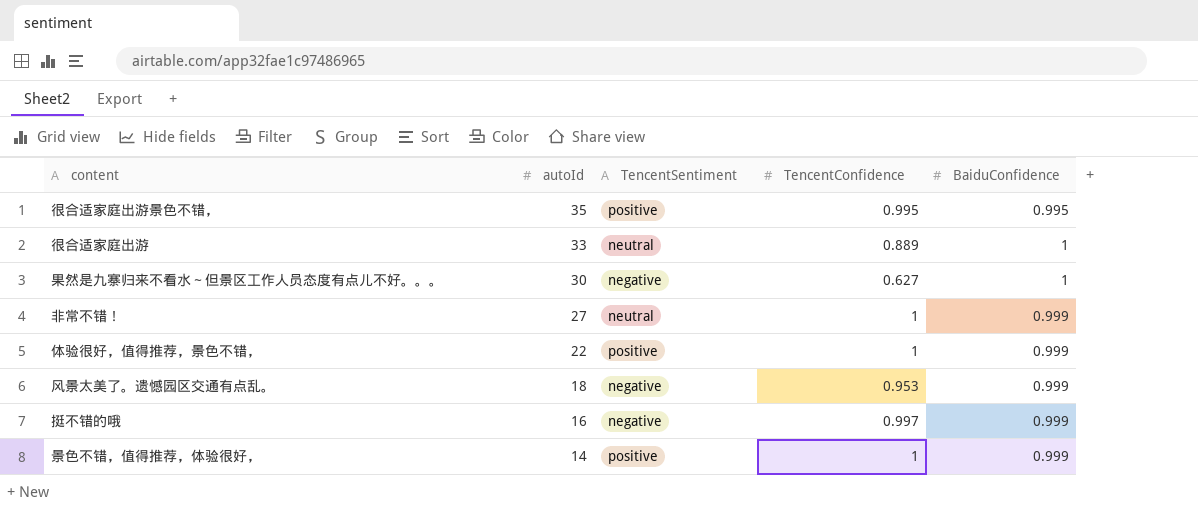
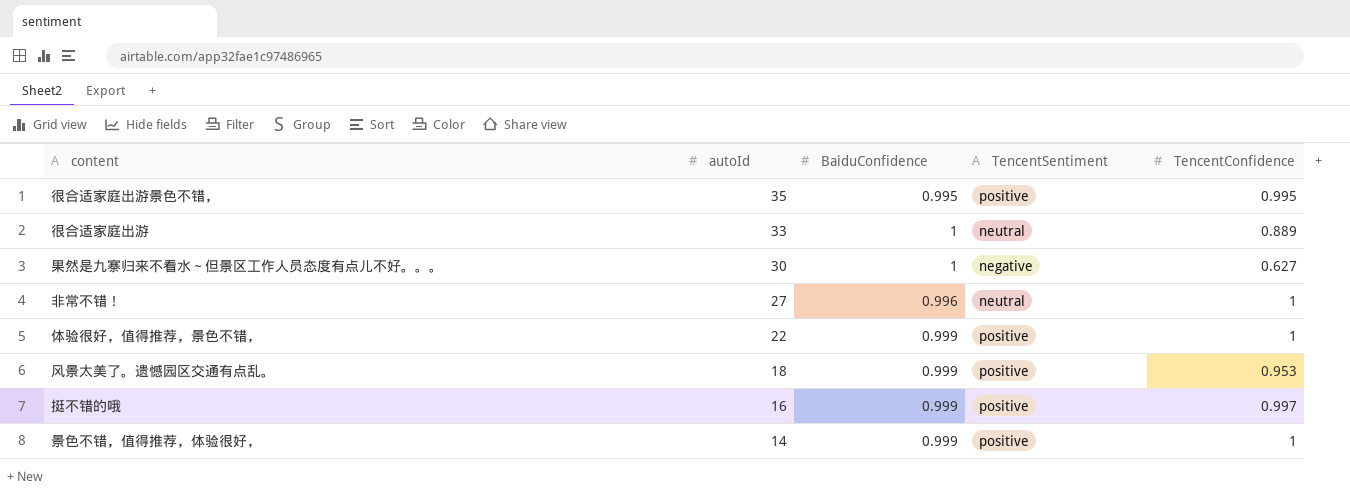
column BaiduConfidence | position: 5 -> 3
非常不错！ | BaiduConfidence: 0.999 -> 0.996
风景太美了。遗憾园区交通有点乱。 | TencentSentiment: negative -> positive
挺不错的哦 | TencentSentiment: negative -> positive

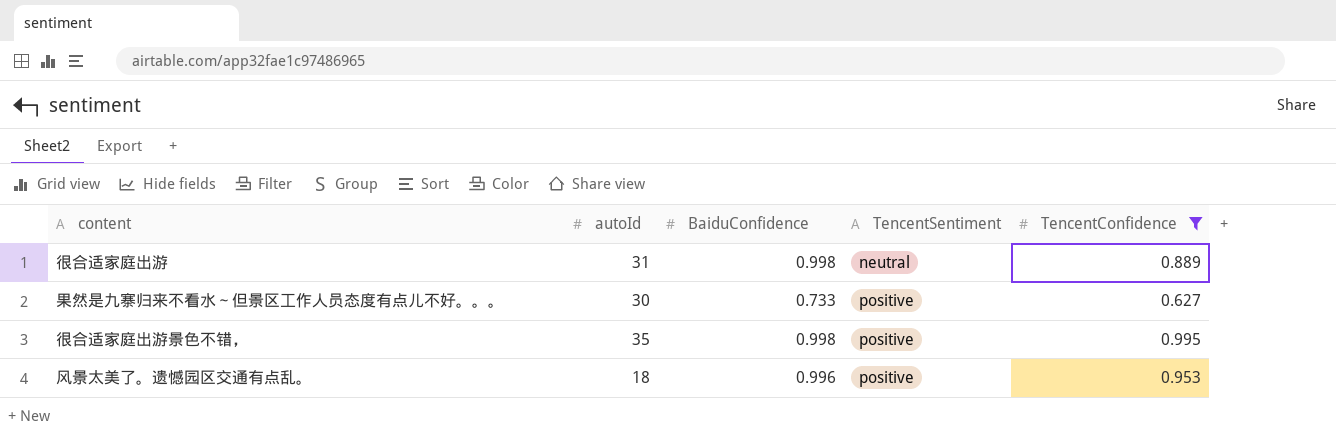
filter: none -> TencentConfidence <= 0.995
row order: autoId descending -> TencentSentiment ascending
很合适家庭出游 | autoId: 33 -> 31
很合适家庭出游 | BaiduConfidence: 1 -> 0.998
果然是九寨归来不看水～但景区工作人员态度有点儿不好。。。 | BaiduConfidence: 1 -> 0.733
果然是九寨归来不看水～但景区工作人员态度有点儿不好。。。 | TencentSentiment: negative -> positive
很合适家庭出游景色不错， | BaiduConfidence: 0.995 -> 0.998
风景太美了。遗憾园区交通有点乱。 | BaiduConfidence: 0.999 -> 0.996

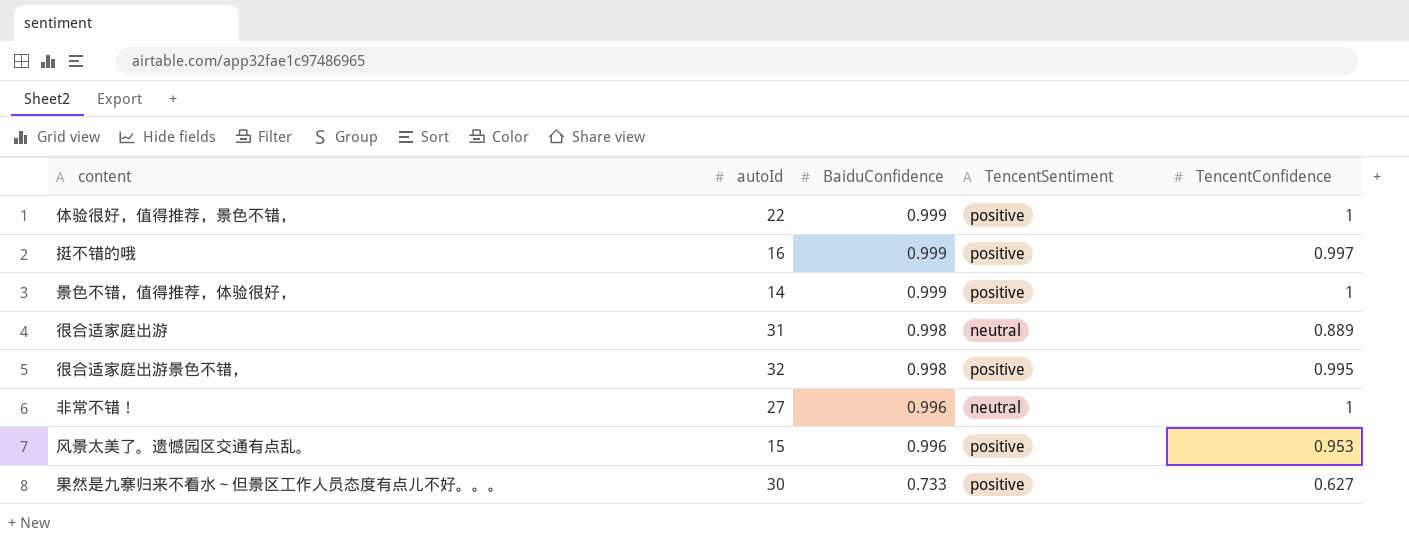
filter: TencentConfidence <= 0.995 -> none
row order: TencentSentiment ascending -> BaiduConfidence descending
很合适家庭出游景色不错， | autoId: 35 -> 32
风景太美了。遗憾园区交通有点乱。 | autoId: 18 -> 15

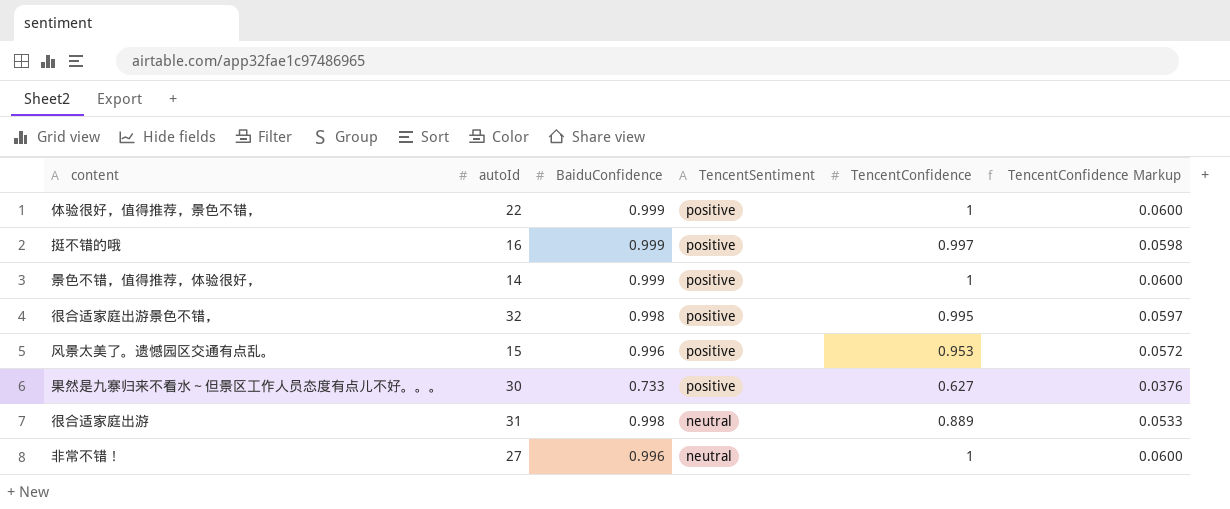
row order: BaiduConfidence descending -> TencentSentiment descending
column TencentConfidence Markup | formula: none -> [TencentConfidence] * 0.06

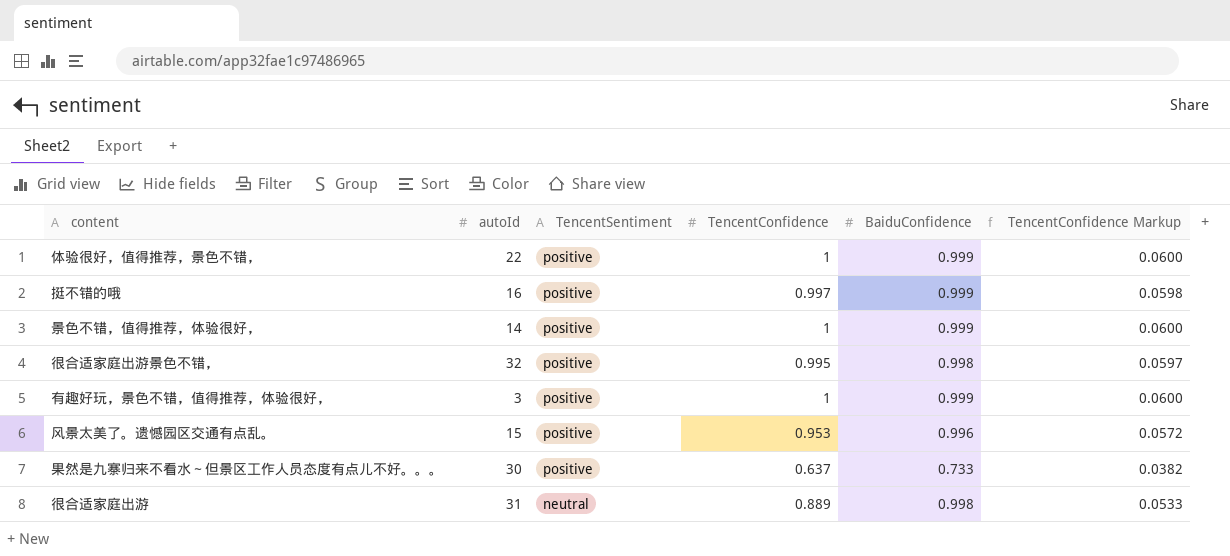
column BaiduConfidence | position: 3 -> 5
row 非常不错！: 27 | 0.996 | neutral | 1 | 0.0600 -> none
row 有趣好玩，景色不错，值得推荐，体验很好，: none -> 3 | positive | 1 | 0.999 | 0.0600
果然是九寨归来不看水～但景区工作人员态度有点儿不好。。。 | TencentConfidence: 0.627 -> 0.637
果然是九寨归来不看水～但景区工作人员态度有点儿不好。。。 | TencentConfidence Markup: 0.0376 -> 0.0382

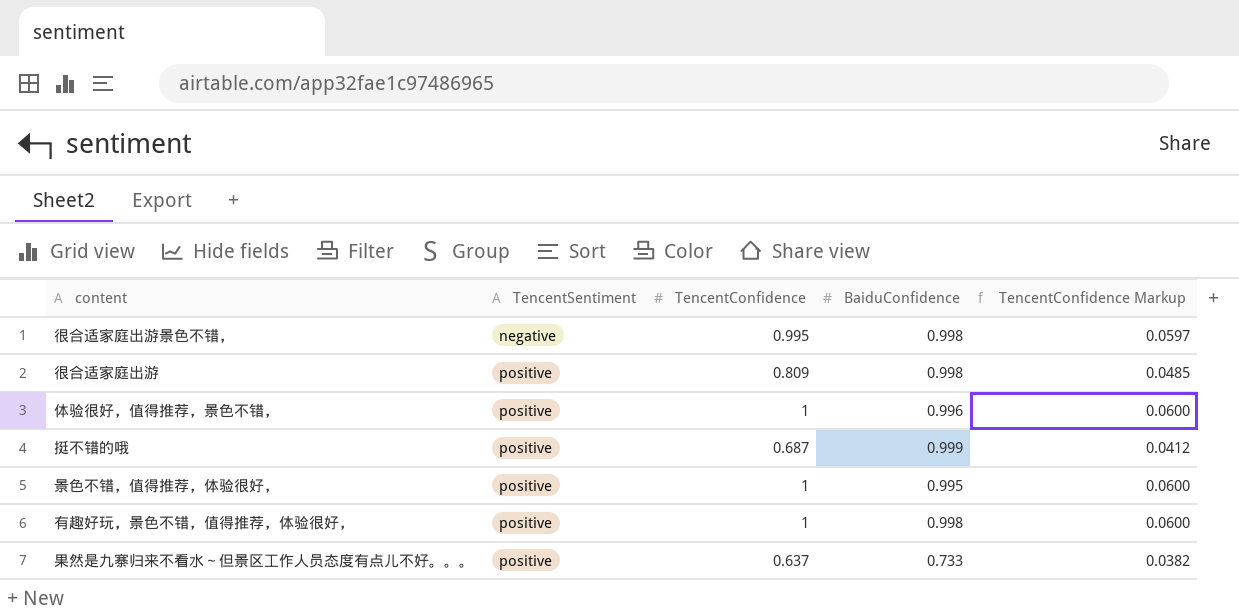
row order: TencentSentiment descending -> TencentSentiment ascending
column autoId | position: 2 -> none
row 风景太美了。遗憾园区交通有点乱。: 15 | positive | 0.953 | 0.996 | 0.0572 -> none
很合适家庭出游景色不错， | TencentSentiment: positive -> negative
很合适家庭出游 | TencentSentiment: neutral -> positive
很合适家庭出游 | TencentConfidence: 0.889 -> 0.809
很合适家庭出游 | TencentConfidence Markup: 0.0533 -> 0.0485
体验很好，值得推荐，景色不错， | BaiduConfidence: 0.999 -> 0.996
挺不错的哦 | TencentConfidence: 0.997 -> 0.687
挺不错的哦 | TencentConfidence Markup: 0.0598 -> 0.0412
景色不错，值得推荐，体验很好， | BaiduConfidence: 0.999 -> 0.995
有趣好玩，景色不错，值得推荐，体验很好， | BaiduConfidence: 0.999 -> 0.998

